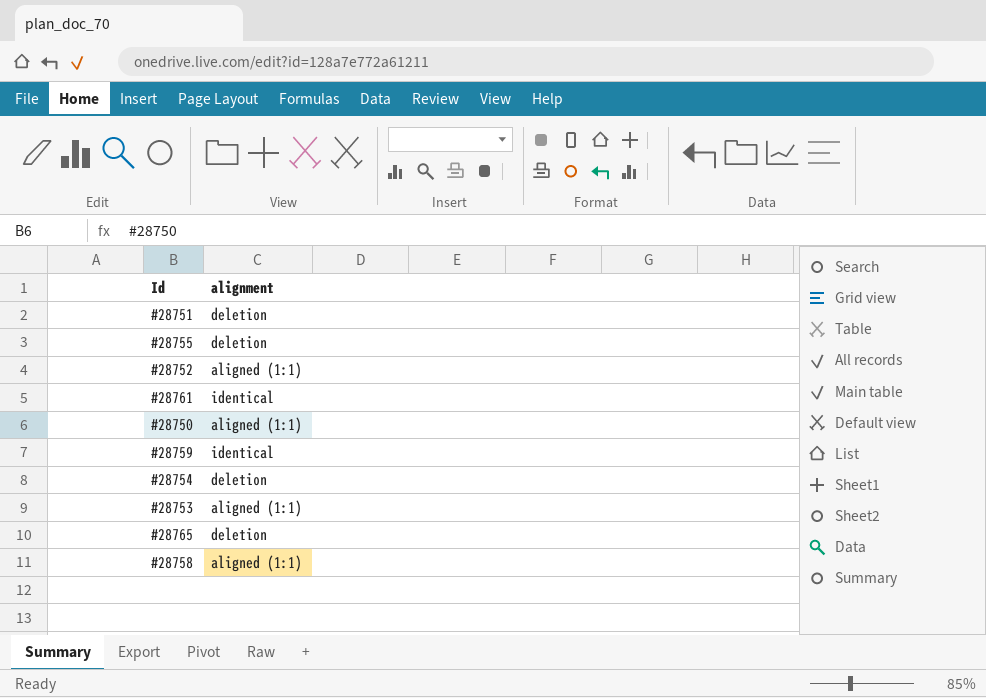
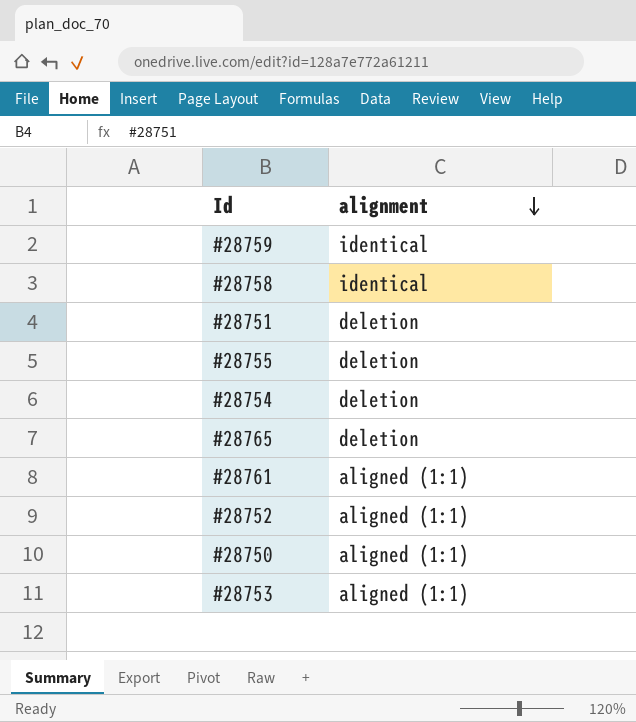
row order: none -> alignment descending
#28758 | alignment: aligned (1:1) -> identical
#28761 | alignment: identical -> aligned (1:1)

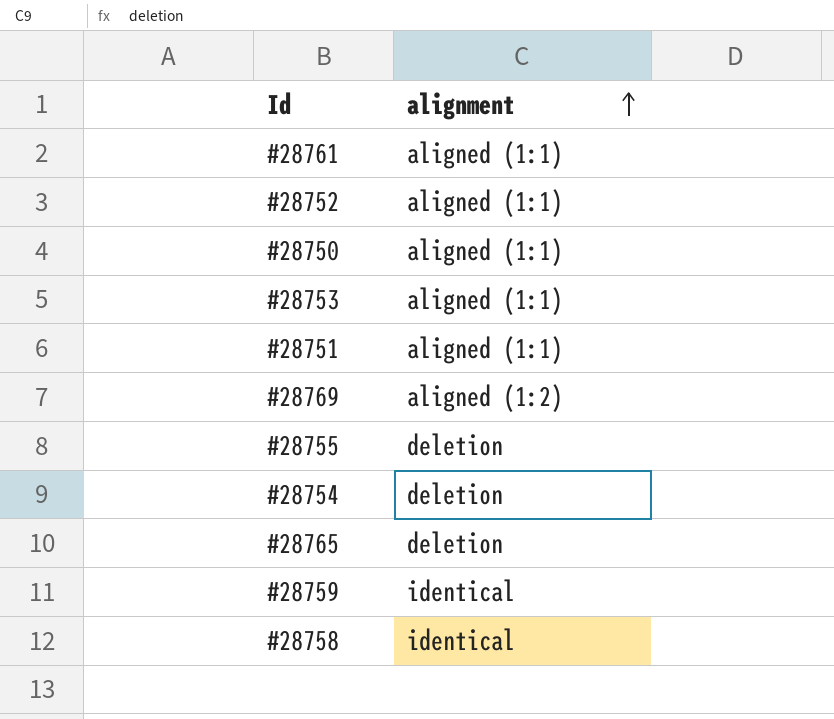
row order: alignment descending -> alignment ascending
#28751 | alignment: deletion -> aligned (1:1)
row #28769: none -> aligned (1:2)

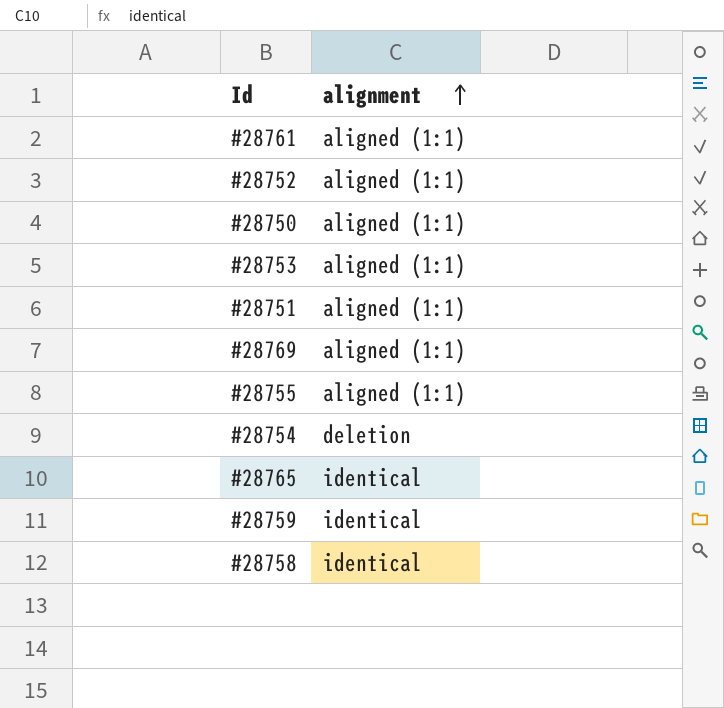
#28769 | alignment: aligned (1:2) -> aligned (1:1)
#28755 | alignment: deletion -> aligned (1:1)
#28765 | alignment: deletion -> identical

